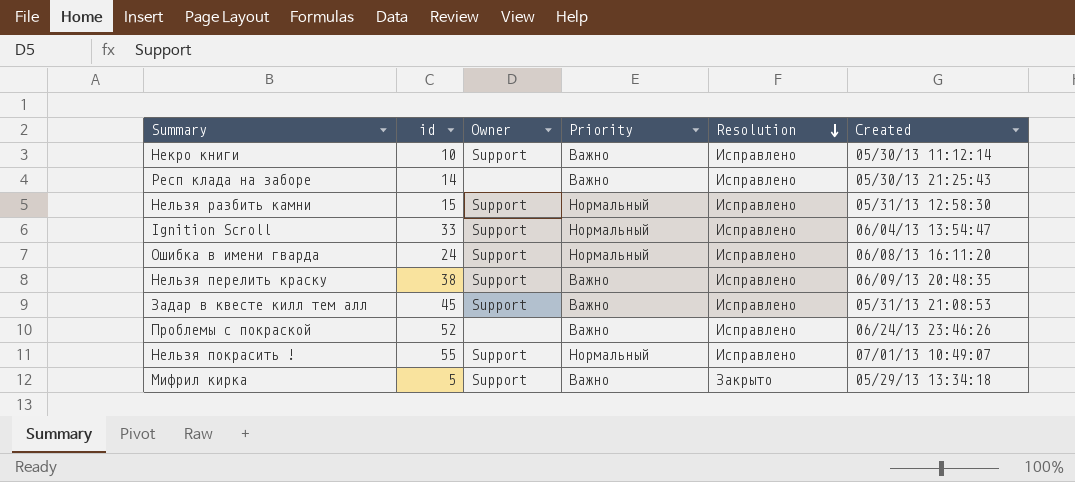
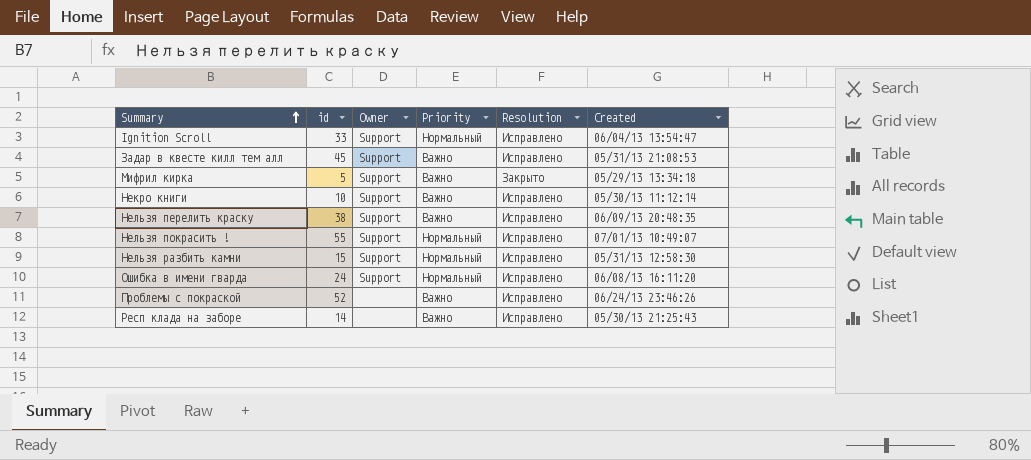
row order: Resolution descending -> Summary ascending

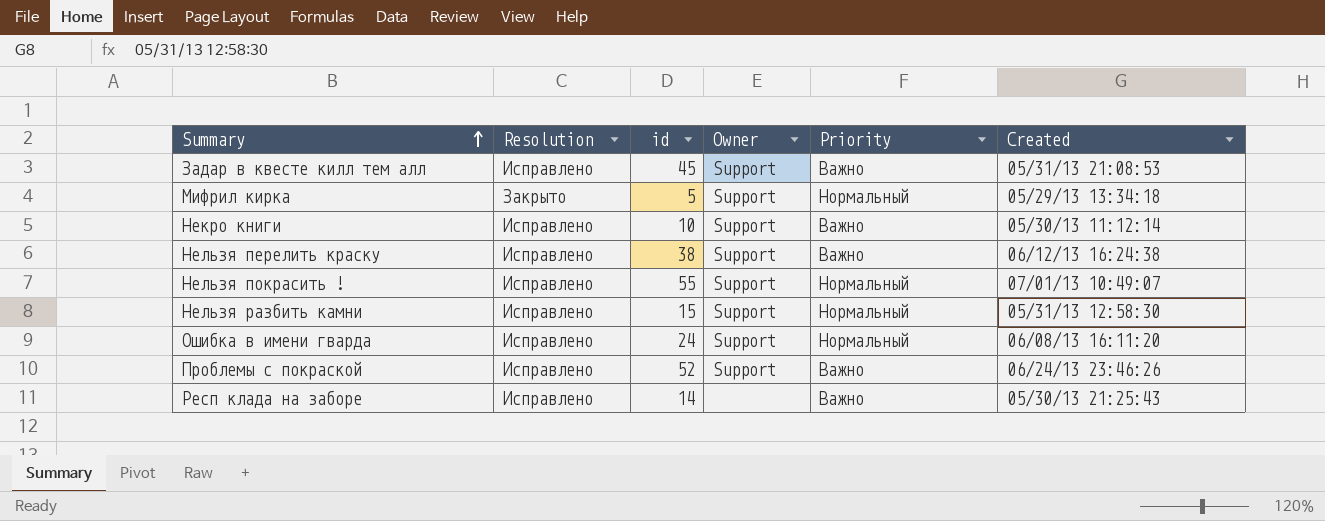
column Resolution | position: 5 -> 2
row Ignition Scroll: 33 | Support | Нормальный | Исправлено | 06/04/13 13:54:47 -> none
Мифрил кирка | Priority: Важно -> Нормальный
Нельзя перелить краску | Created: 06/09/13 20:48:35 -> 06/12/13 16:24:38
Проблемы с покраской | Owner: none -> Support

